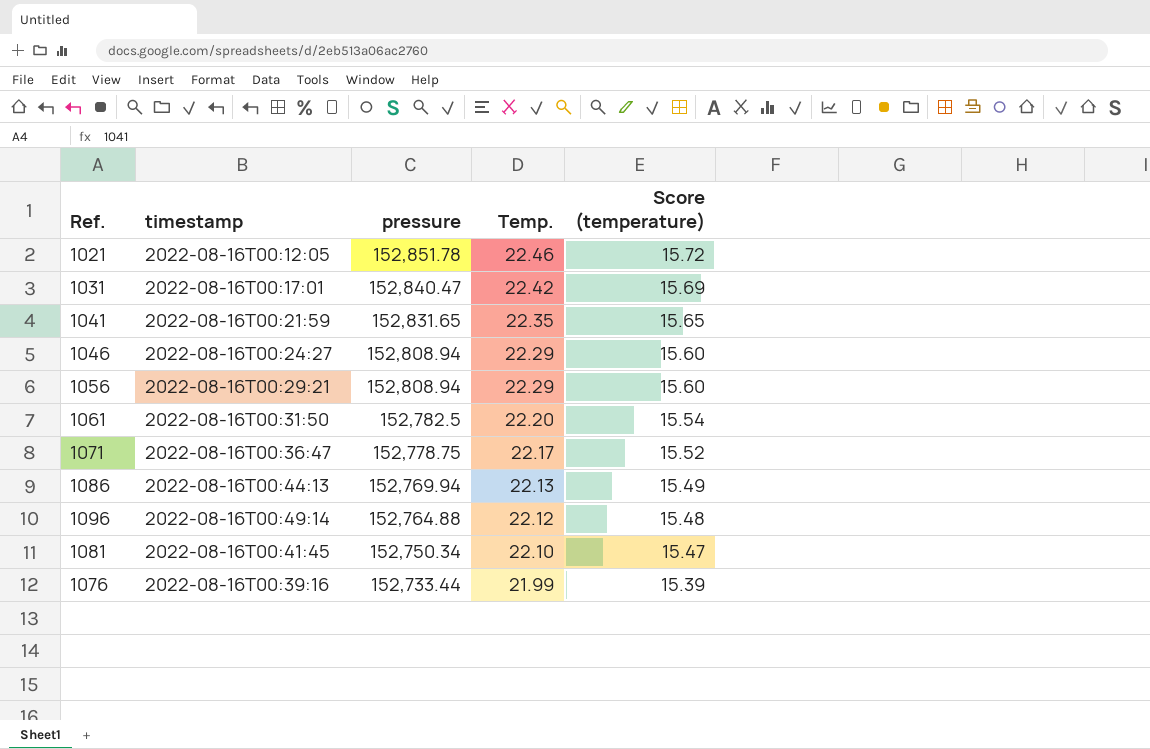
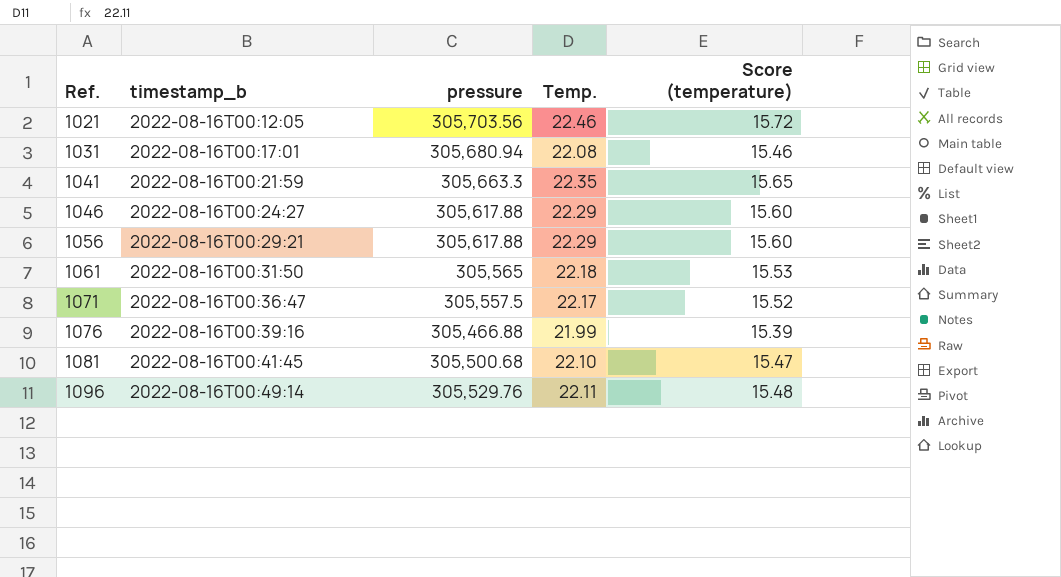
row order: pressure descending -> Ref. ascending
column name: timestamp -> timestamp_b
row 1086: 2022-08-16T00:44:13 | 152,769.94 | 22.13 | 15.49 -> none
1021 | pressure: 152,851.78 -> 305,703.56
1031 | pressure: 152,840.47 -> 305,680.94
1031 | Temp.: 22.42 -> 22.08
1031 | Score (temperature): 15.69 -> 15.46
1041 | pressure: 152,831.65 -> 305,663.3
1046 | pressure: 152,808.94 -> 305,617.88
1056 | pressure: 152,808.94 -> 305,617.88
1061 | pressure: 152,782.5 -> 305,565
1061 | Temp.: 22.20 -> 22.18
1061 | Score (temperature): 15.54 -> 15.53
1071 | pressure: 152,778.75 -> 305,557.5
1076 | pressure: 152,733.44 -> 305,466.88
1081 | pressure: 152,750.34 -> 305,500.68
1096 | pressure: 152,764.88 -> 305,529.76
1096 | Temp.: 22.12 -> 22.11

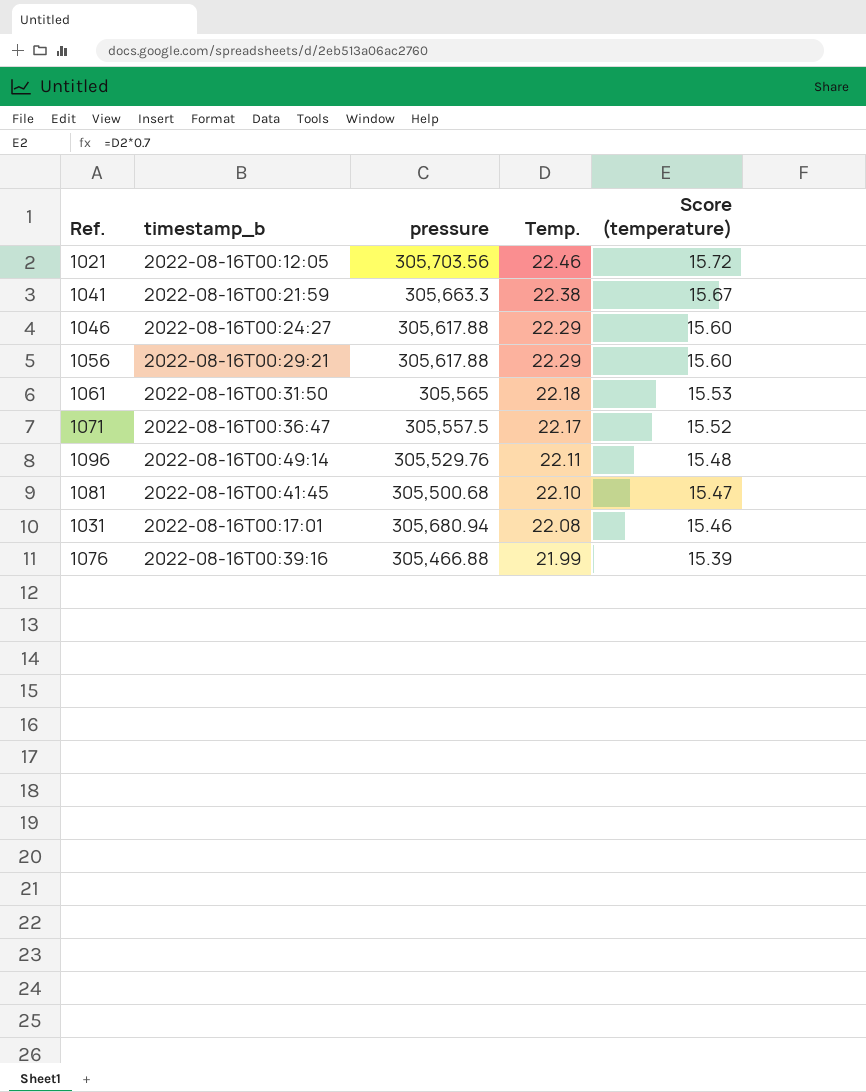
row order: Ref. ascending -> Temp. descending
1041 | Temp.: 22.35 -> 22.38
1041 | Score (temperature): 15.65 -> 15.67

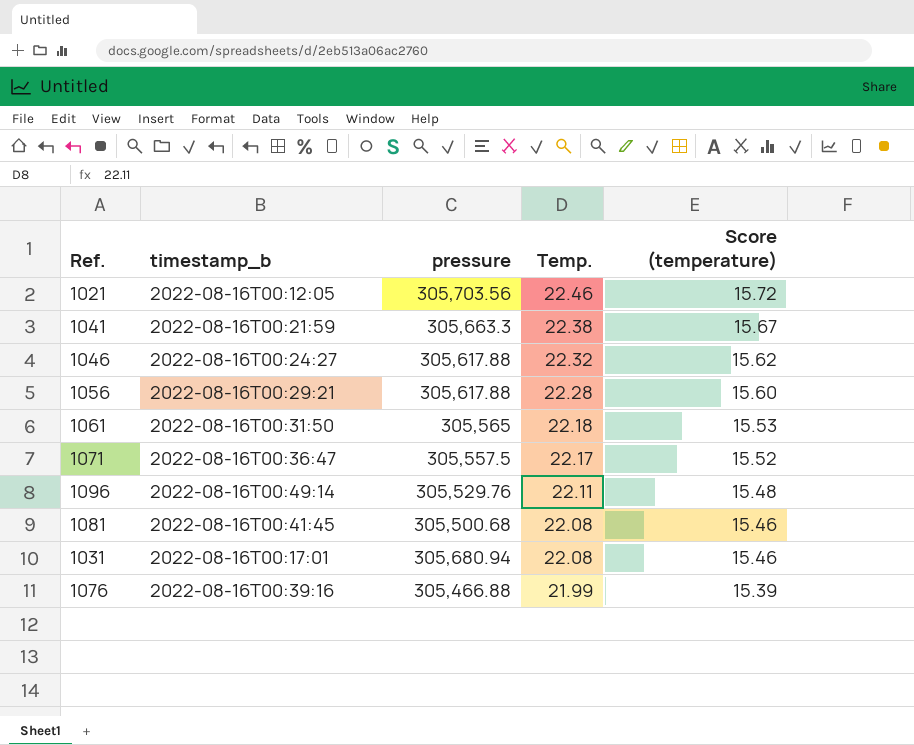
1046 | Temp.: 22.29 -> 22.32
1046 | Score (temperature): 15.60 -> 15.62
1056 | Temp.: 22.29 -> 22.28
1081 | Temp.: 22.10 -> 22.08
1081 | Score (temperature): 15.47 -> 15.46

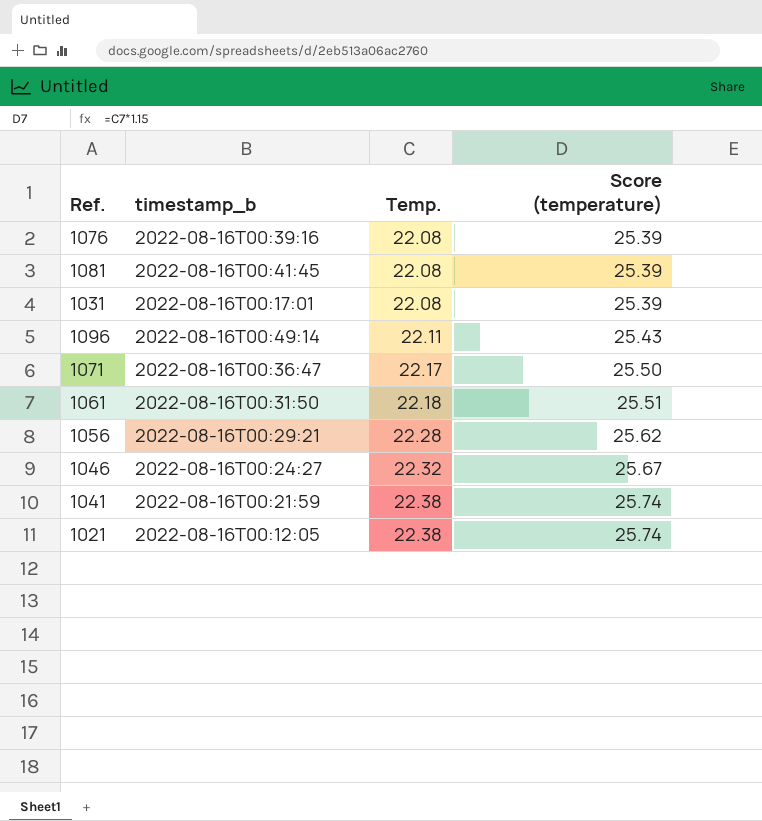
row order: Temp. descending -> Temp. ascending
column pressure | position: 3 -> none
column Score (temperature) | formula: [Temp.] * 0.7 -> [Temp.] * 1.15
1076 | Temp.: 21.99 -> 22.08
1021 | Temp.: 22.46 -> 22.38

